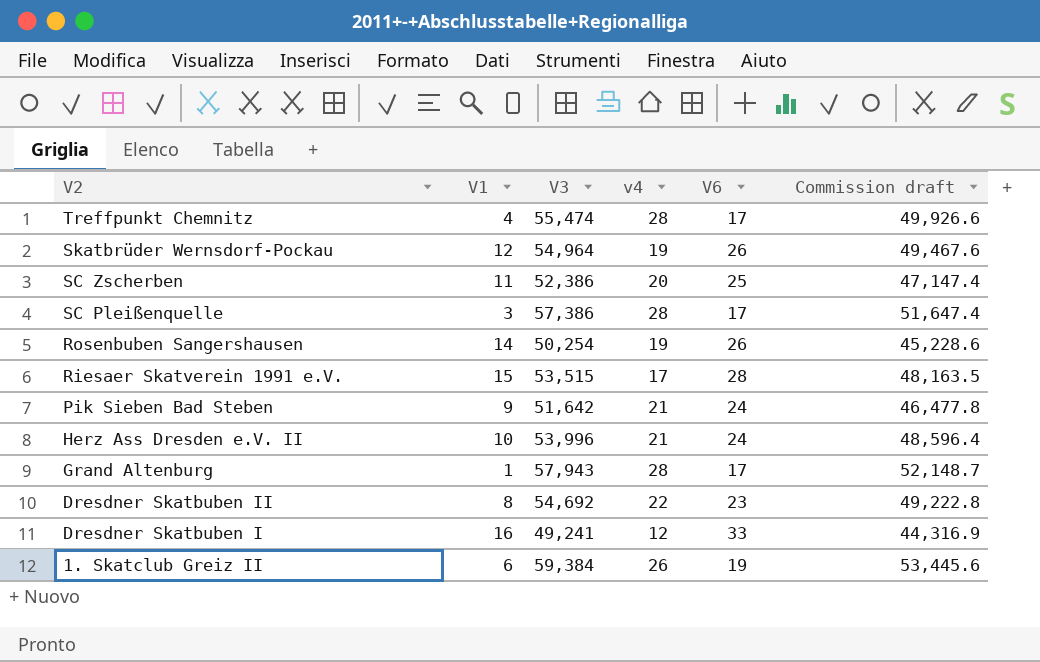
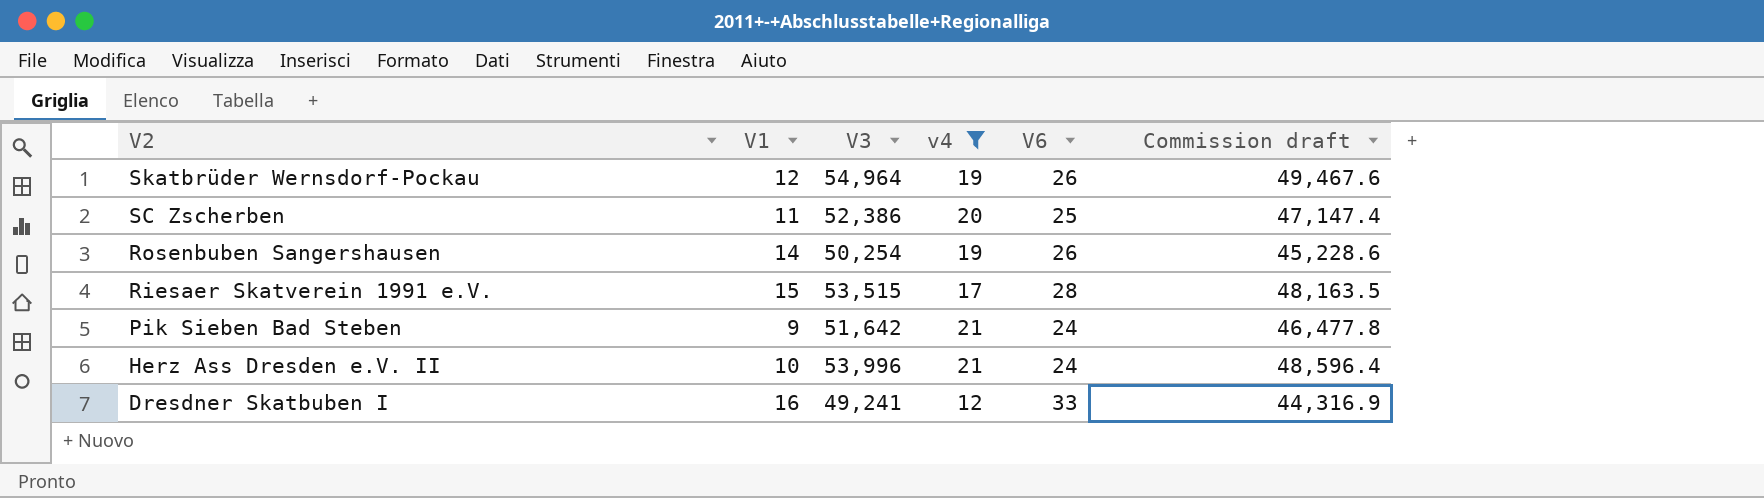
filter: none -> v4 <= 21

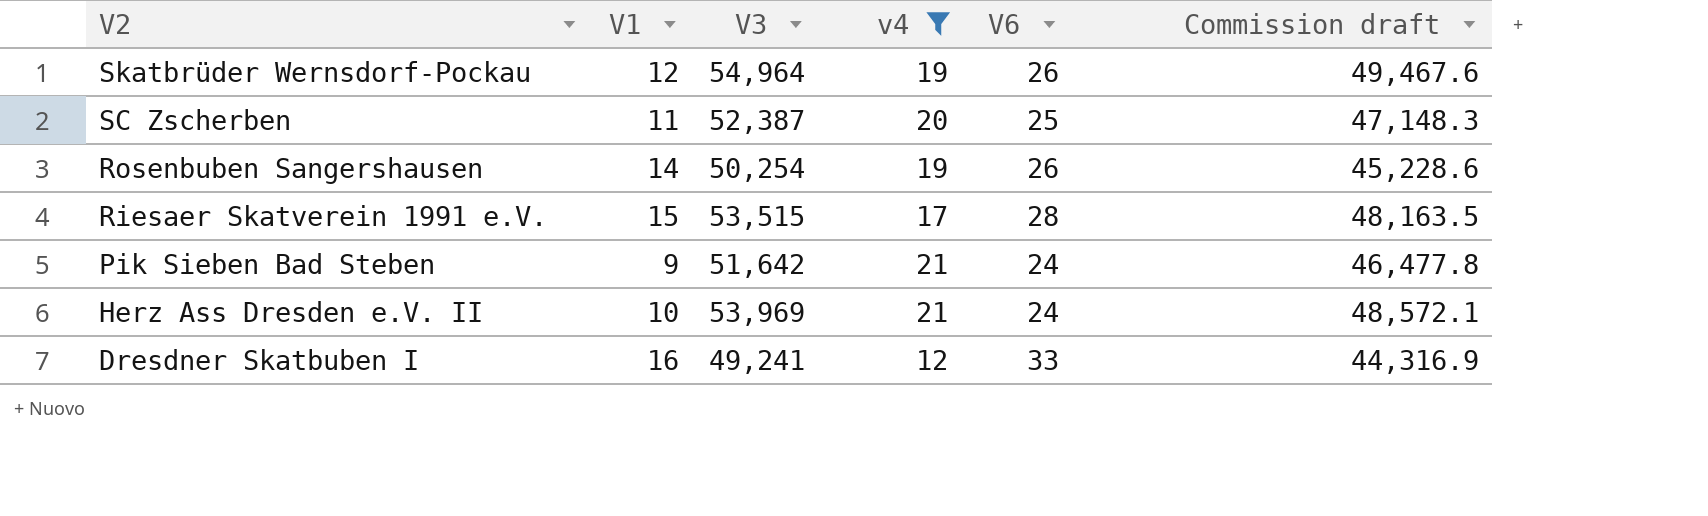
SC Zscherben | V3: 52,386 -> 52,387
SC Zscherben | Commission draft: 47,147.4 -> 47,148.3
Herz Ass Dresden e.V. II | V3: 53,996 -> 53,969
Herz Ass Dresden e.V. II | Commission draft: 48,596.4 -> 48,572.1

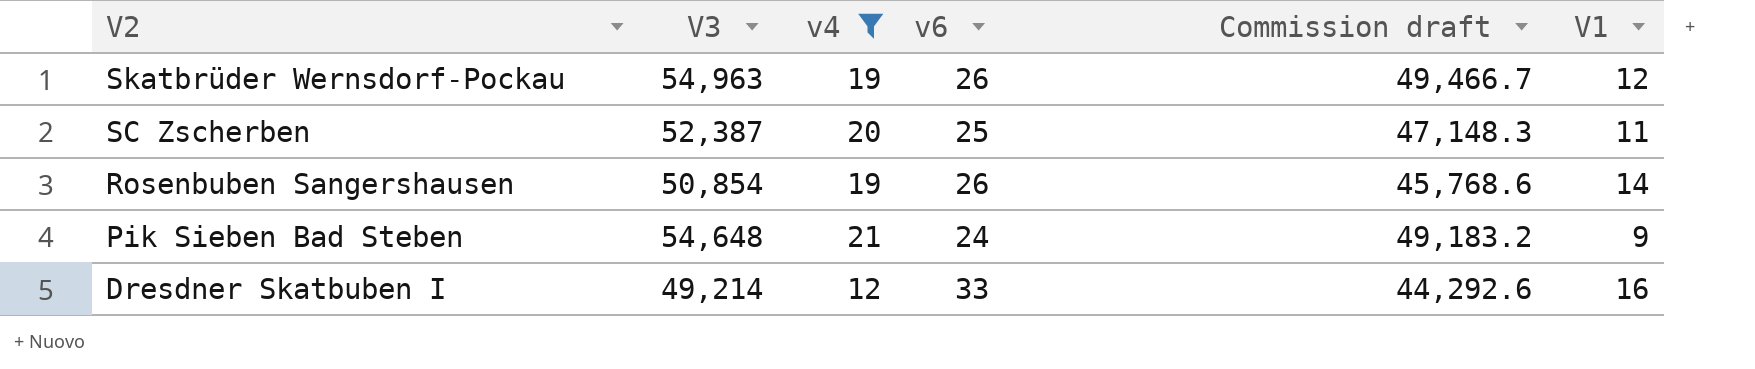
column name: V6 -> v6
column V1 | position: 2 -> 6
row Riesaer Skatverein 1991 e.V.: 15 | 53,515 | 17 | 28 | 48,163.5 -> none
row Herz Ass Dresden e.V. II: 10 | 53,969 | 21 | 24 | 48,572.1 -> none
Skatbrüder Wernsdorf-Pockau | V3: 54,964 -> 54,963
Skatbrüder Wernsdorf-Pockau | Commission draft: 49,467.6 -> 49,466.7
Rosenbuben Sangershausen | V3: 50,254 -> 50,854
Rosenbuben Sangershausen | Commission draft: 45,228.6 -> 45,768.6
Pik Sieben Bad Steben | V3: 51,642 -> 54,648
Pik Sieben Bad Steben | Commission draft: 46,477.8 -> 49,183.2
Dresdner Skatbuben I | V3: 49,241 -> 49,214
Dresdner Skatbuben I | Commission draft: 44,316.9 -> 44,292.6

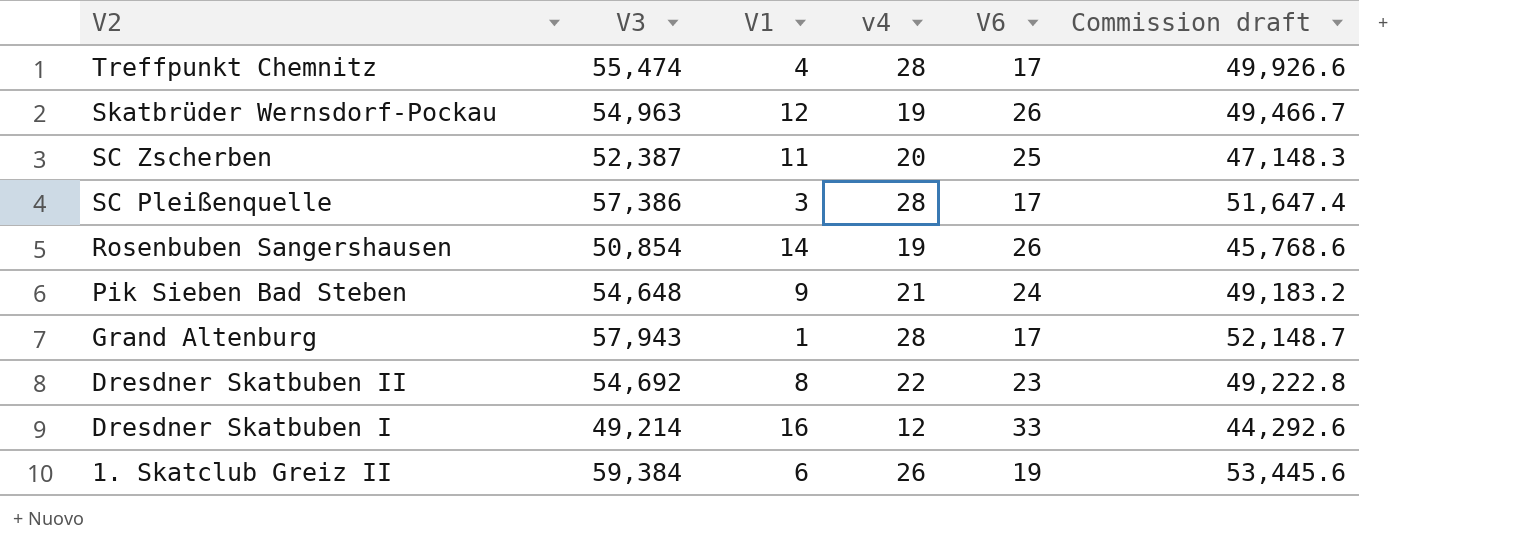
filter: v4 <= 21 -> none
column V1 | position: 6 -> 3
column name: v6 -> V6

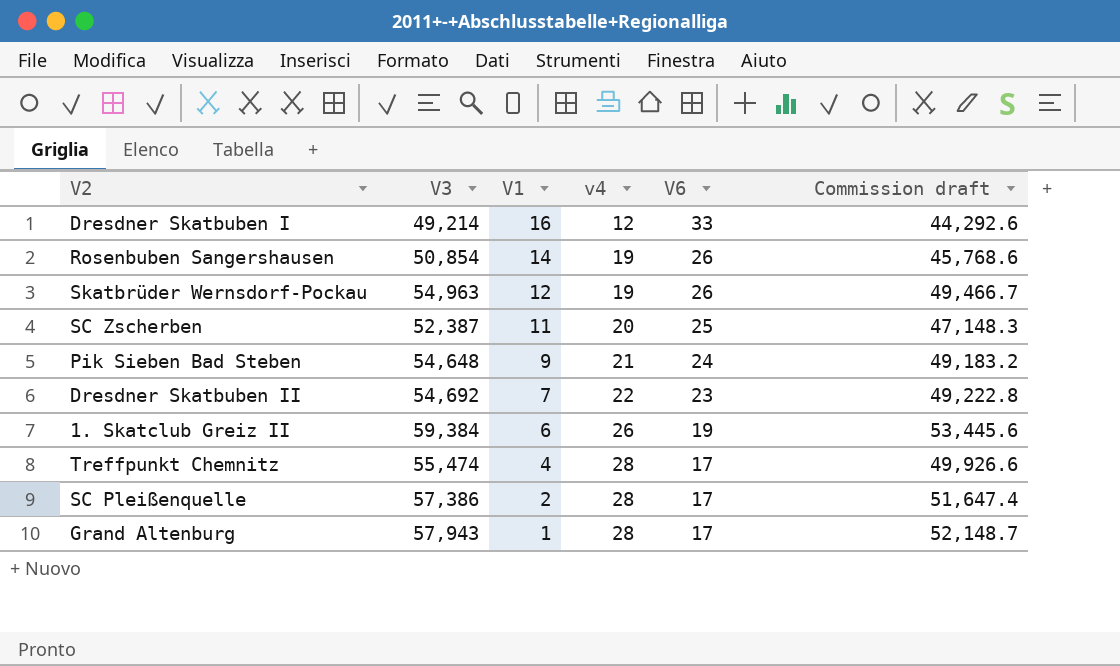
row order: V2 descending -> V1 descending
Dresdner Skatbuben II | V1: 8 -> 7
SC Pleißenquelle | V1: 3 -> 2

